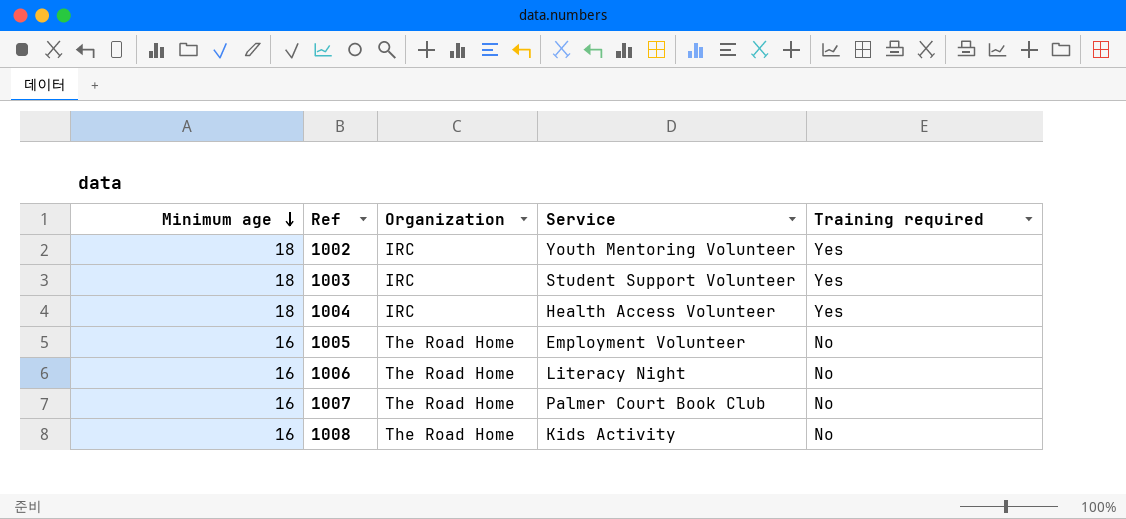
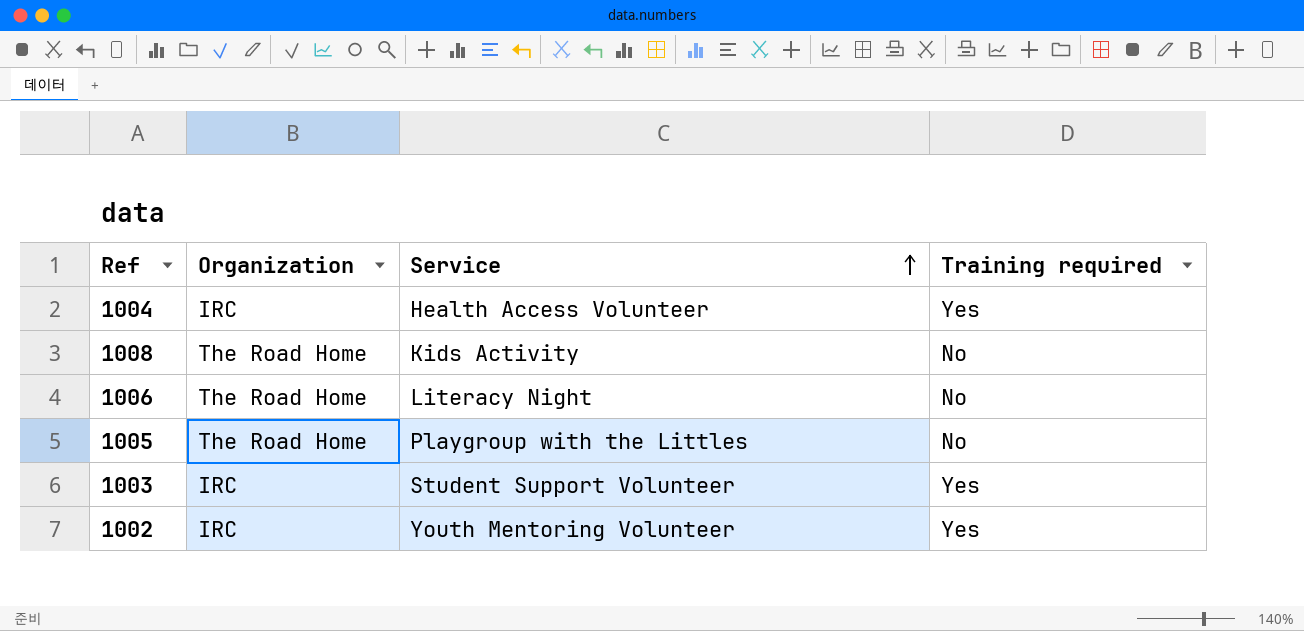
row order: Minimum age descending -> Service ascending
column Minimum age | position: 1 -> none
row 1007: 16 | The Road Home | Palmer Court Book Club | No -> none
1005 | Service: Employment Volunteer -> Playgroup with the Littles

